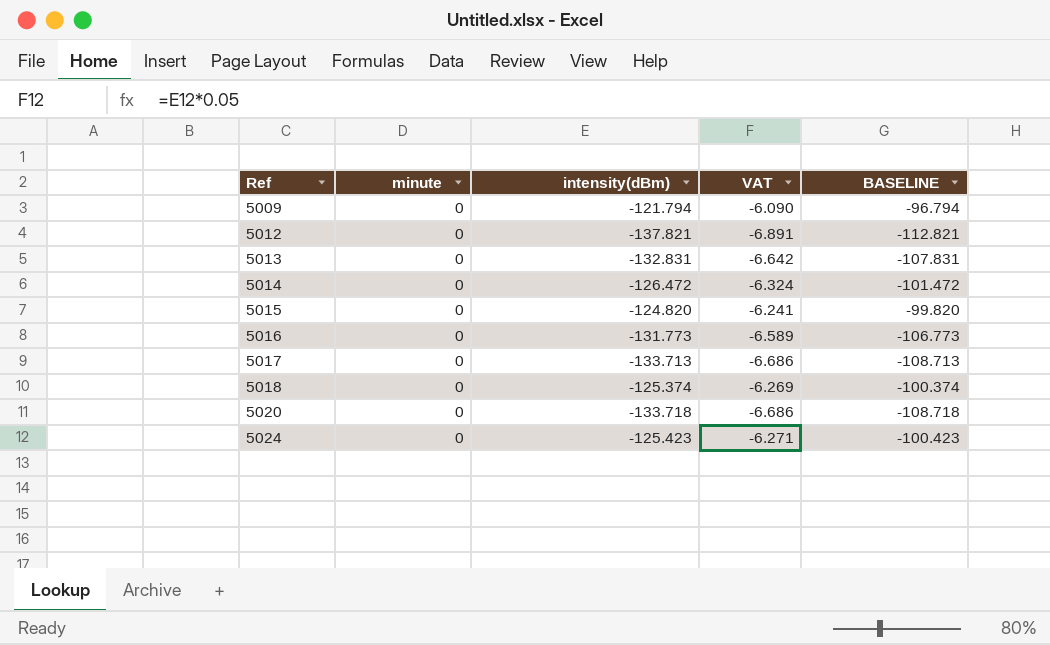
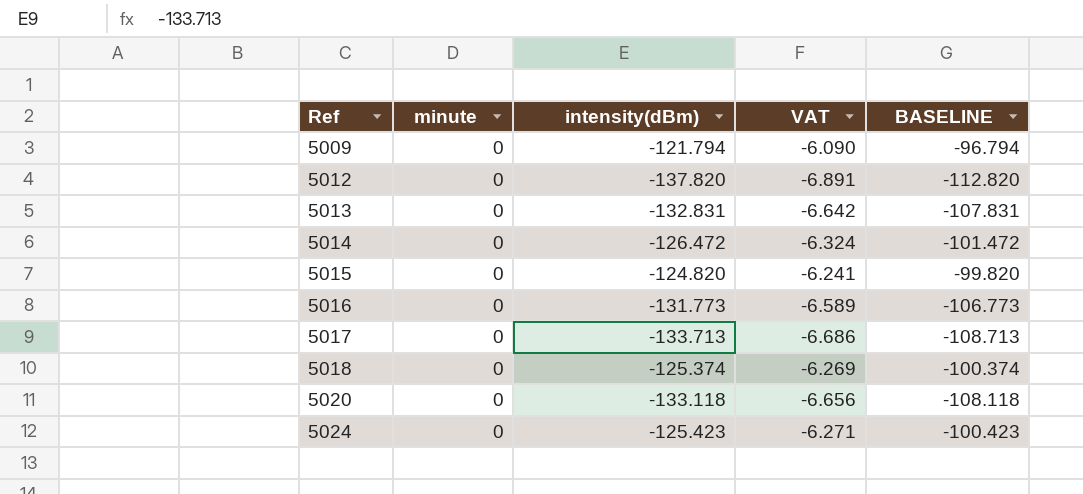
5012 | intensity(dBm): -137.821 -> -137.820
5012 | BASELINE: -112.821 -> -112.820
5020 | intensity(dBm): -133.718 -> -133.118
5020 | VAT: -6.686 -> -6.656
5020 | BASELINE: -108.718 -> -108.118

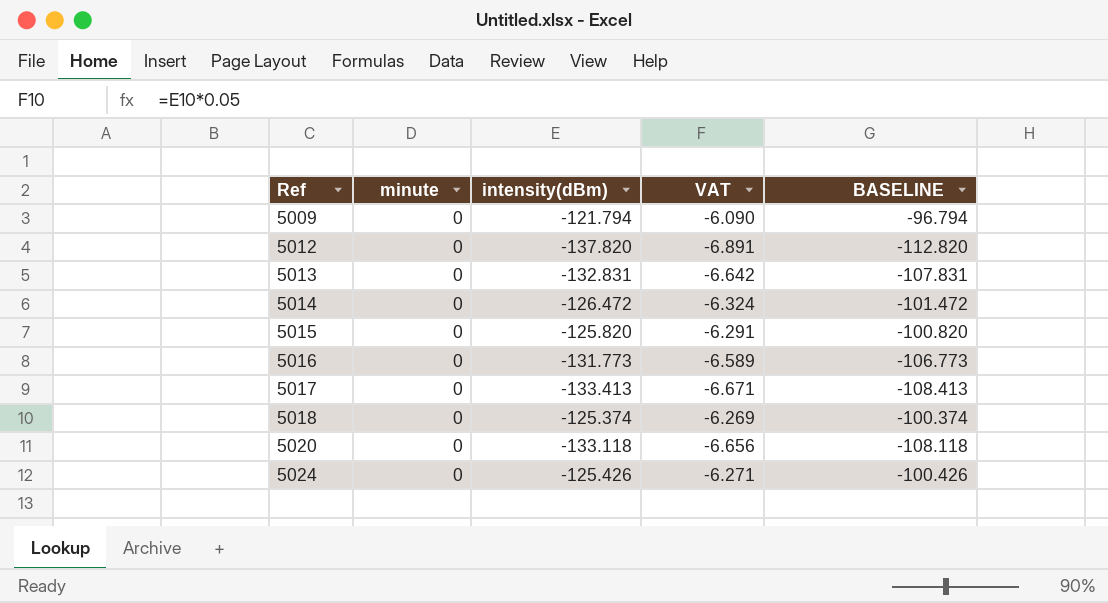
5015 | intensity(dBm): -124.820 -> -125.820
5015 | VAT: -6.241 -> -6.291
5015 | BASELINE: -99.820 -> -100.820
5017 | intensity(dBm): -133.713 -> -133.413
5017 | VAT: -6.686 -> -6.671
5017 | BASELINE: -108.713 -> -108.413
5024 | intensity(dBm): -125.423 -> -125.426
5024 | BASELINE: -100.423 -> -100.426

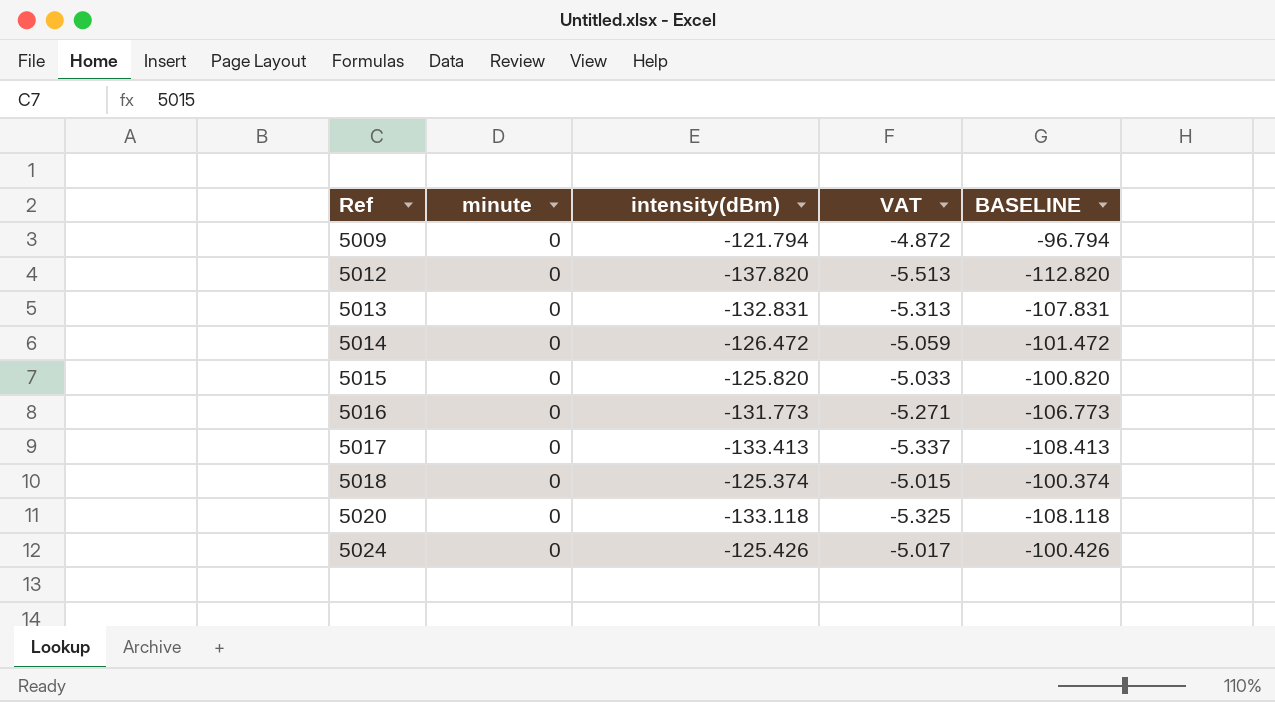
column VAT | formula: [intensity(dBm)] * 0.05 -> [intensity(dBm)] * 0.04

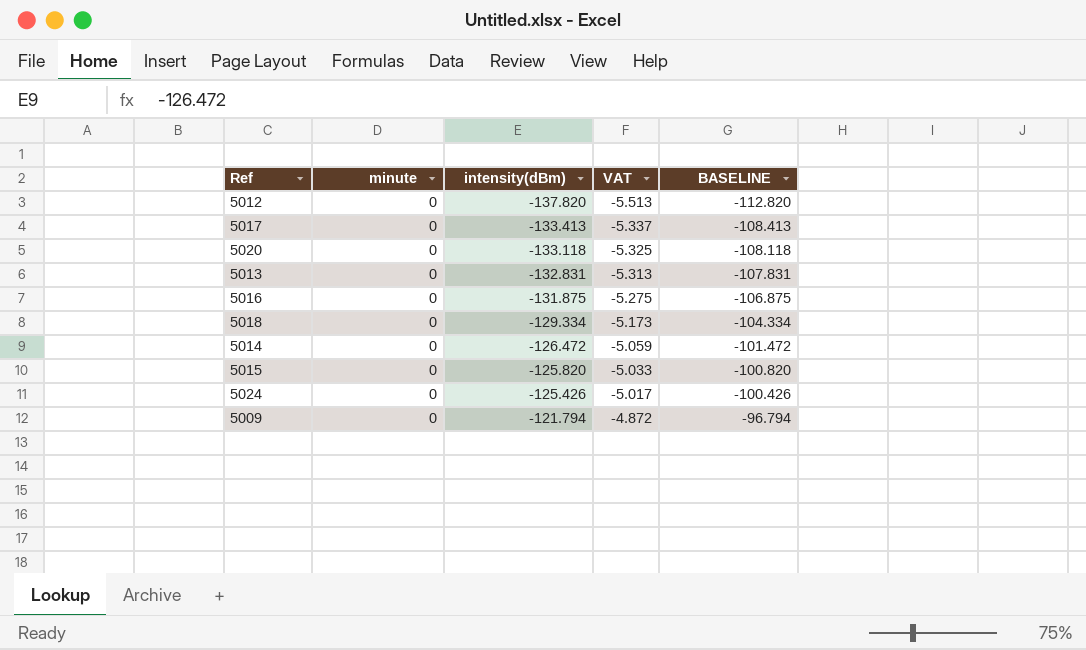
row order: Ref ascending -> intensity(dBm) ascending
5016 | intensity(dBm): -131.773 -> -131.875
5016 | VAT: -5.271 -> -5.275
5016 | BASELINE: -106.773 -> -106.875
5018 | intensity(dBm): -125.374 -> -129.334
5018 | VAT: -5.015 -> -5.173
5018 | BASELINE: -100.374 -> -104.334

